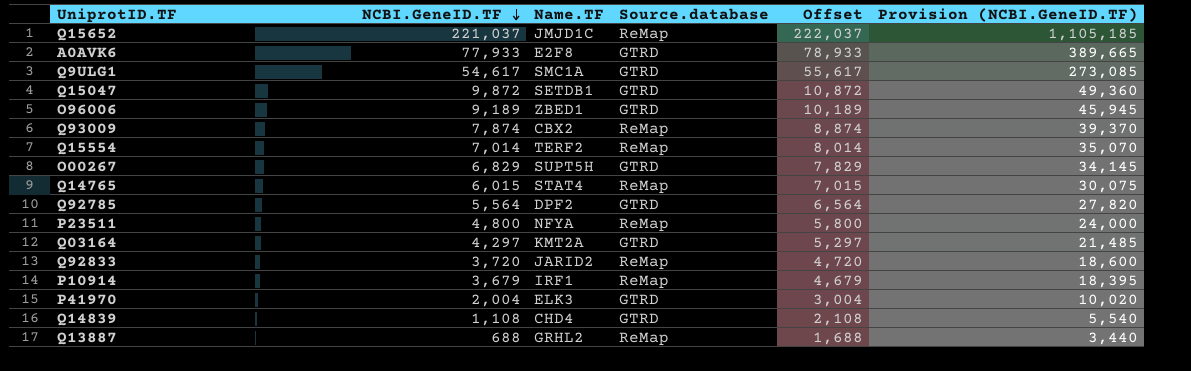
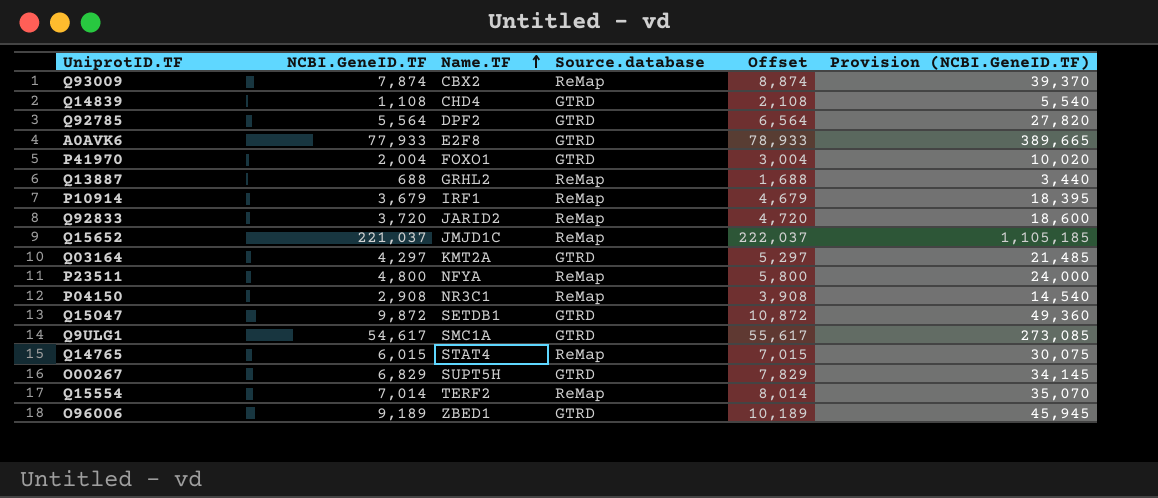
row order: NCBI.GeneID.TF descending -> Name.TF ascending
P41970 | Name.TF: ELK3 -> FOXO1
row P04150: none -> 2,908 | NR3C1 | ReMap | 3,908 | 14,540

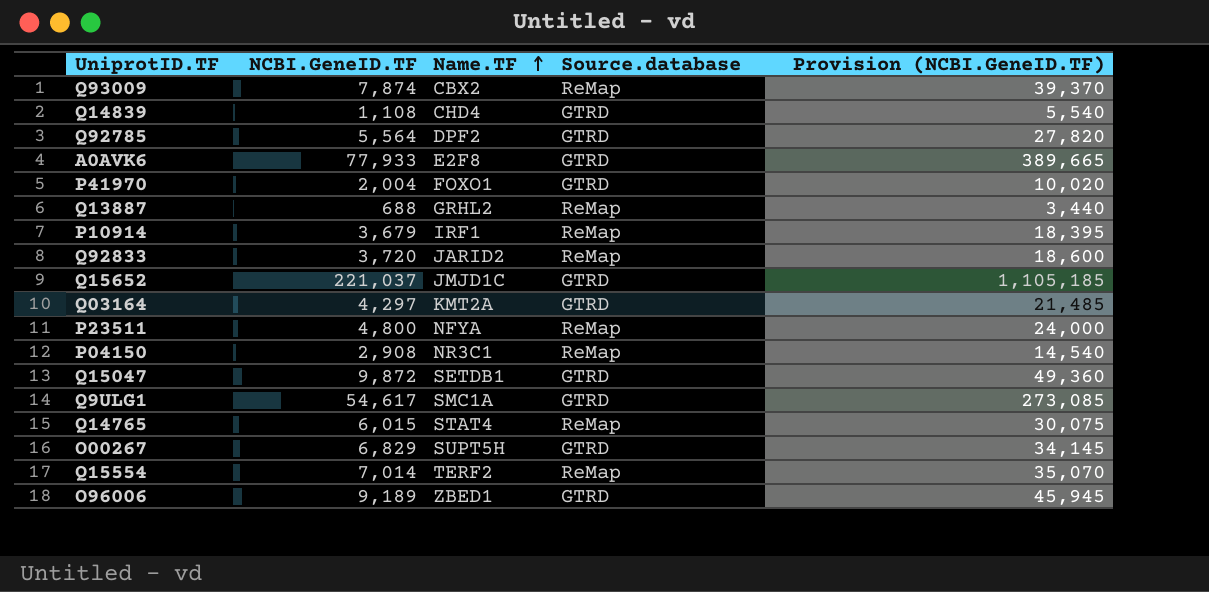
column Offset | formula: [NCBI.GeneID.TF] + 1000 -> none
Q15652 | Source.database: ReMap -> GTRD

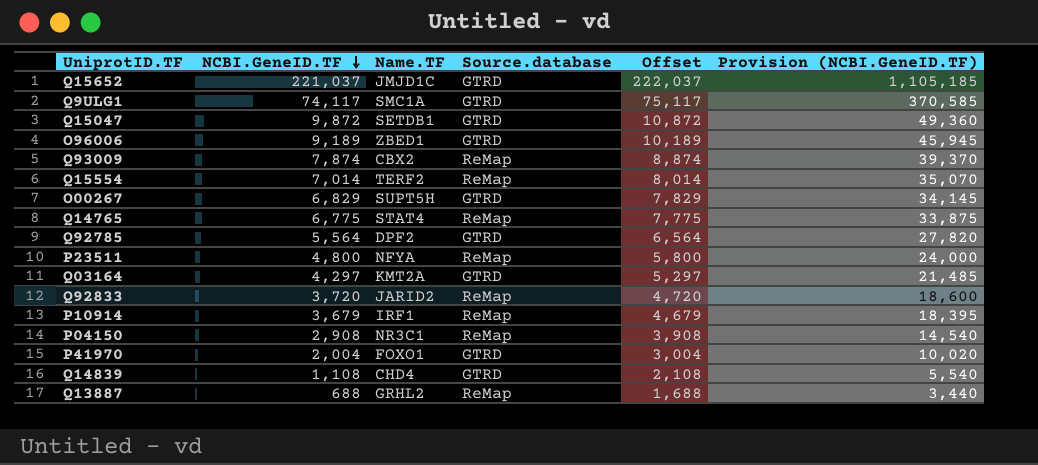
row order: Name.TF ascending -> NCBI.GeneID.TF descending
column Offset | formula: none -> [NCBI.GeneID.TF] + 1000
row A0AVK6: 77,933 | E2F8 | GTRD | 389,665 -> none
Q9ULG1 | NCBI.GeneID.TF: 54,617 -> 74,117
Q9ULG1 | Provision (NCBI.GeneID.TF): 273,085 -> 370,585
Q14765 | NCBI.GeneID.TF: 6,015 -> 6,775
Q14765 | Provision (NCBI.GeneID.TF): 30,075 -> 33,875

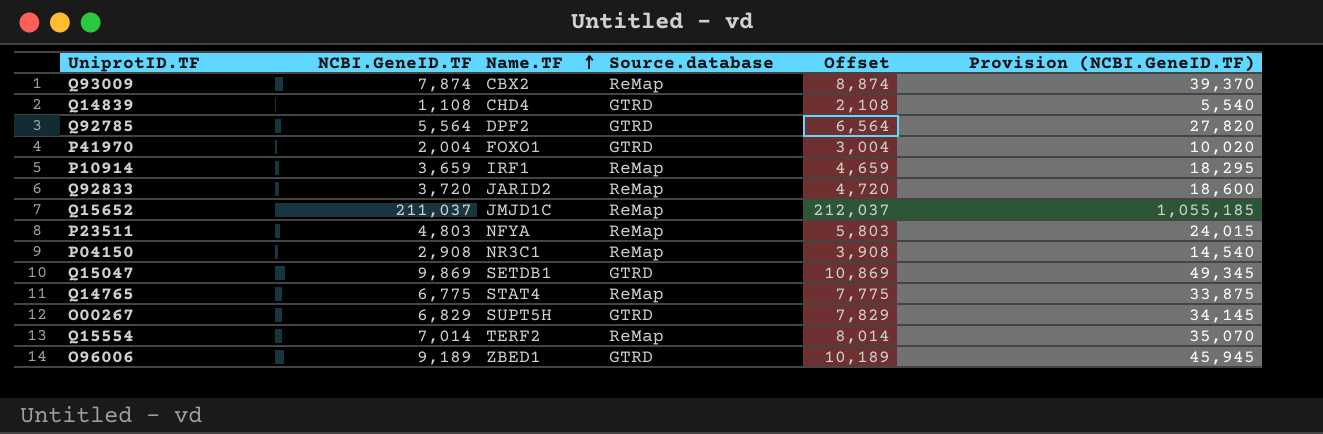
row order: NCBI.GeneID.TF descending -> Name.TF ascending
row Q9ULG1: 74,117 | SMC1A | GTRD | 75,117 | 370,585 -> none
row Q03164: 4,297 | KMT2A | GTRD | 5,297 | 21,485 -> none
row Q13887: 688 | GRHL2 | ReMap | 1,688 | 3,440 -> none
P10914 | NCBI.GeneID.TF: 3,679 -> 3,659
P10914 | Offset: 4,679 -> 4,659
P10914 | Provision (NCBI.GeneID.TF): 18,395 -> 18,295
Q15652 | NCBI.GeneID.TF: 221,037 -> 211,037
Q15652 | Source.database: GTRD -> ReMap
Q15652 | Offset: 222,037 -> 212,037
Q15652 | Provision (NCBI.GeneID.TF): 1,105,185 -> 1,055,185
P23511 | NCBI.GeneID.TF: 4,800 -> 4,803
P23511 | Offset: 5,800 -> 5,803
P23511 | Provision (NCBI.GeneID.TF): 24,000 -> 24,015
Q15047 | NCBI.GeneID.TF: 9,872 -> 9,869
Q15047 | Offset: 10,872 -> 10,869
Q15047 | Provision (NCBI.GeneID.TF): 49,360 -> 49,345

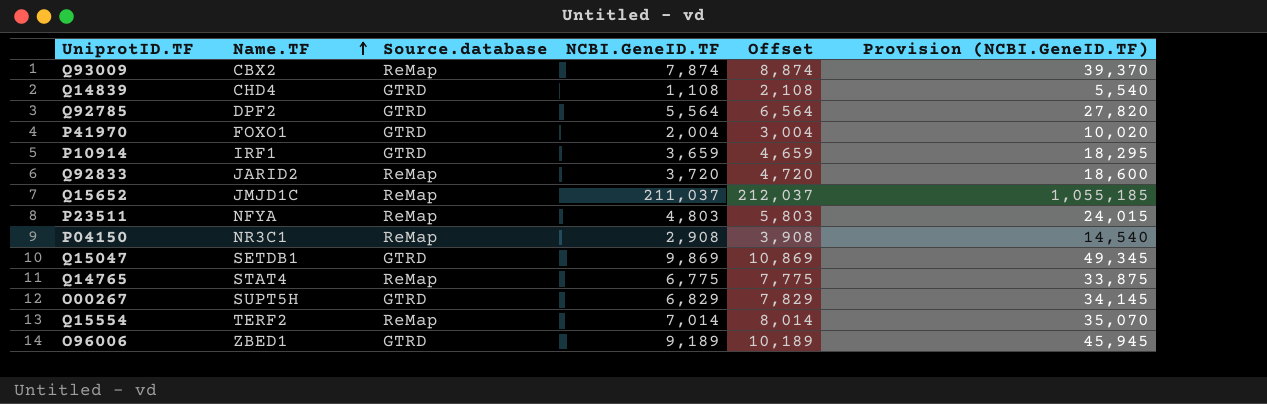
column NCBI.GeneID.TF | position: 2 -> 4
P10914 | Source.database: ReMap -> GTRD

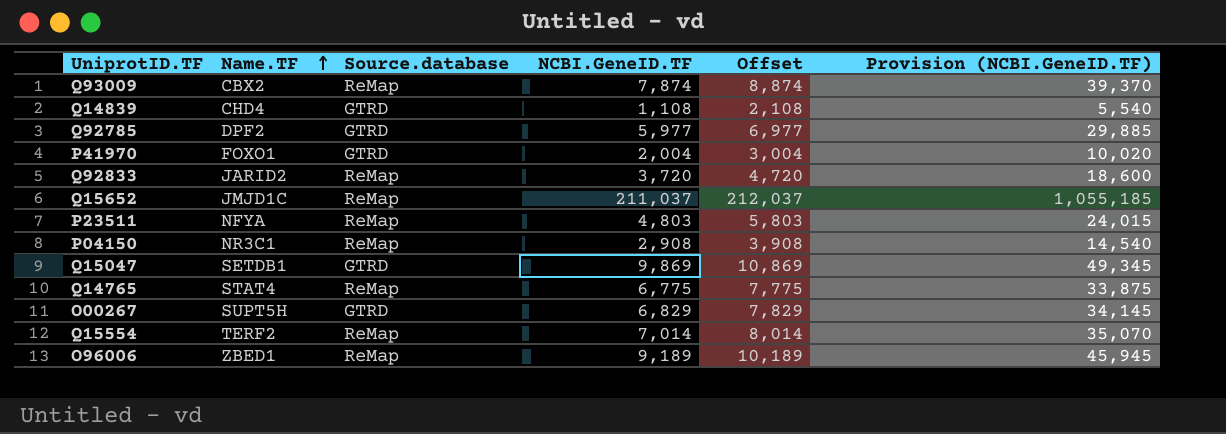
row P10914: IRF1 | GTRD | 3,659 | 4,659 | 18,295 -> none
Q92785 | NCBI.GeneID.TF: 5,564 -> 5,977
Q92785 | Offset: 6,564 -> 6,977
Q92785 | Provision (NCBI.GeneID.TF): 27,820 -> 29,885
O96006 | Source.database: GTRD -> ReMap

